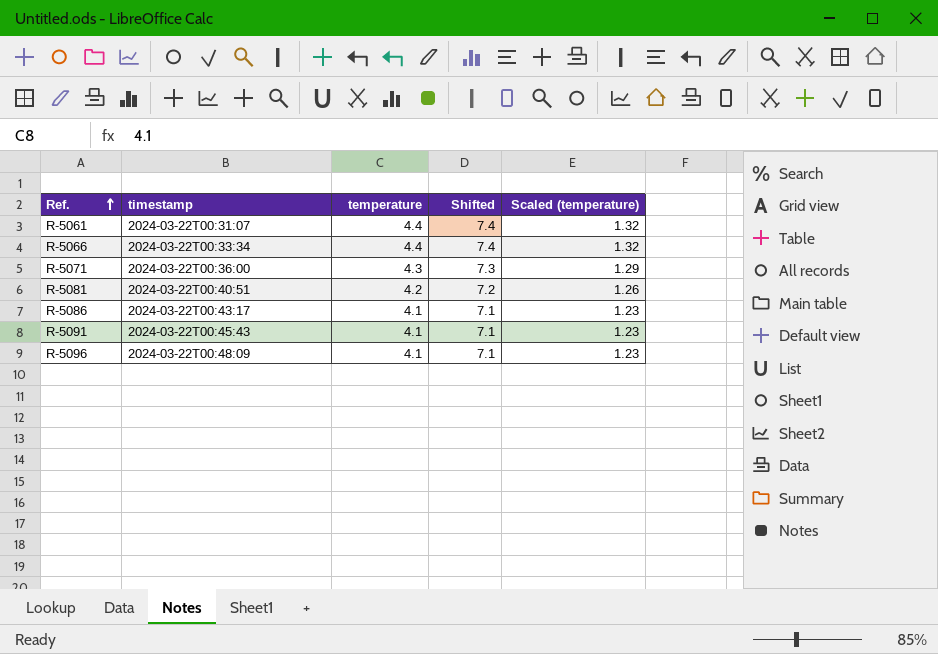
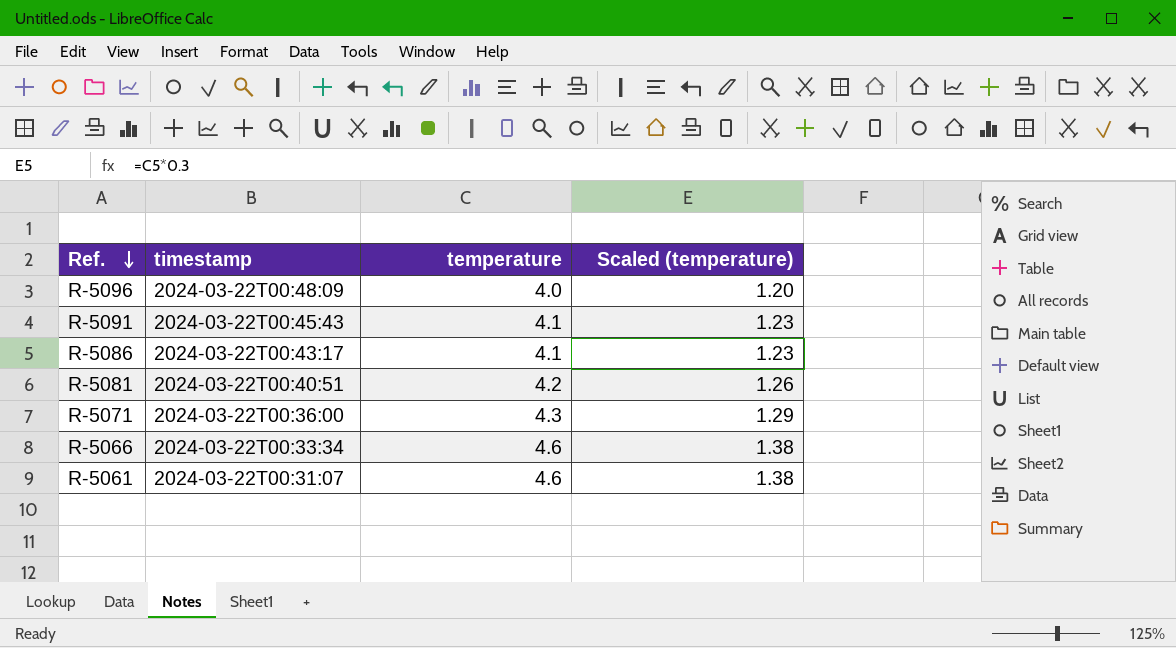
row order: Ref. ascending -> Ref. descending
column Shifted | formula: [temperature] + 3 -> none
R-5096 | temperature: 4.1 -> 4.0
R-5096 | Scaled (temperature): 1.23 -> 1.20
R-5066 | temperature: 4.4 -> 4.6
R-5066 | Scaled (temperature): 1.32 -> 1.38
R-5061 | temperature: 4.4 -> 4.6
R-5061 | Scaled (temperature): 1.32 -> 1.38

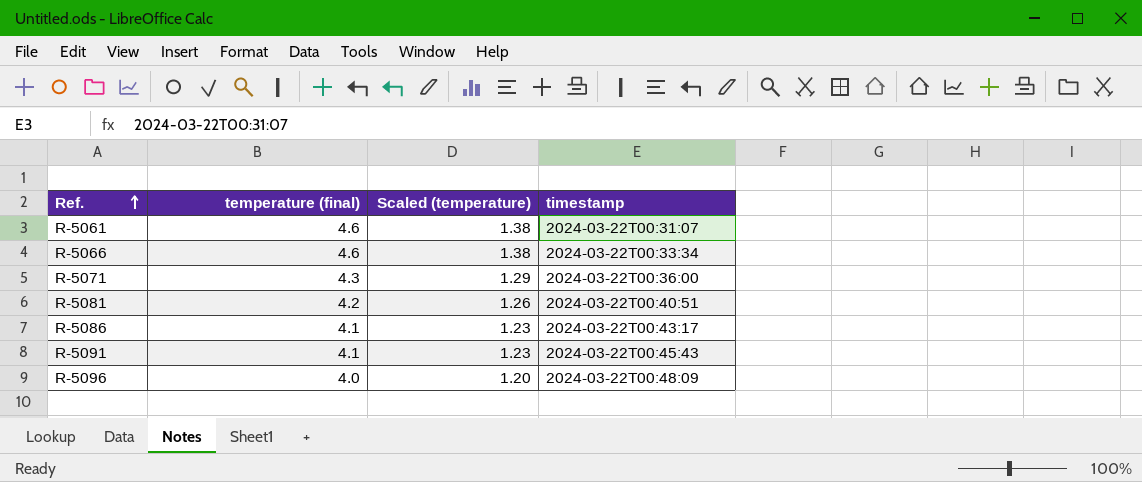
row order: Ref. descending -> Ref. ascending
column name: temperature -> temperature (final)
column timestamp | position: 2 -> 4

